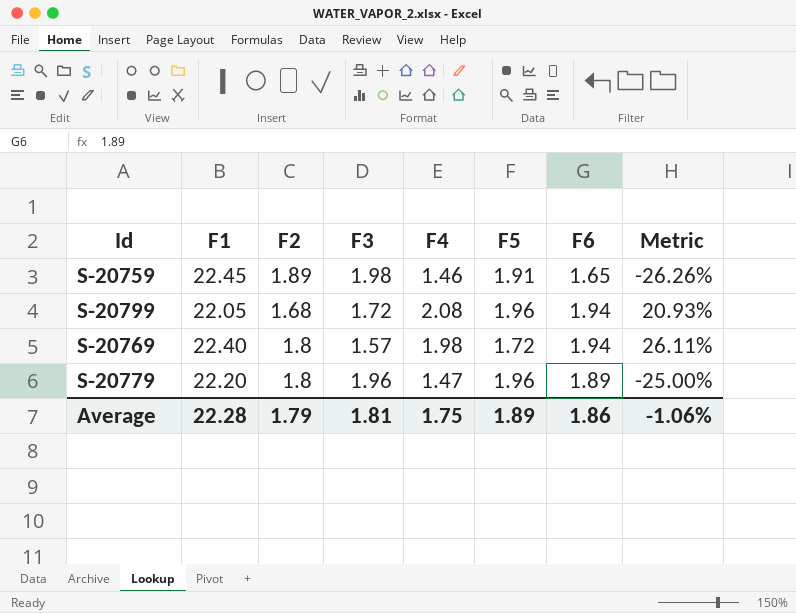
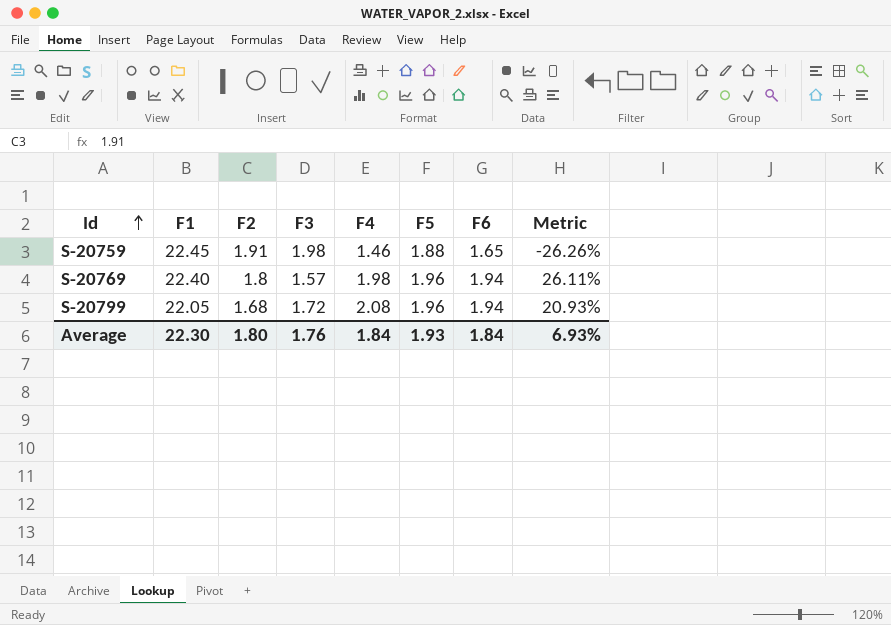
row order: none -> Id ascending
row S-20779: 22.20 | 1.8 | 1.96 | 1.47 | 1.96 | 1.89 | -25.00% -> none
S-20759 | F2: 1.89 -> 1.91
S-20759 | F5: 1.91 -> 1.88
S-20769 | F5: 1.72 -> 1.96
Average | F1: 22.28 -> 22.30
Average | F2: 1.79 -> 1.80
Average | F3: 1.81 -> 1.76
Average | F4: 1.75 -> 1.84
Average | F5: 1.89 -> 1.93
Average | F6: 1.86 -> 1.84
Average | Metric: -1.06% -> 6.93%

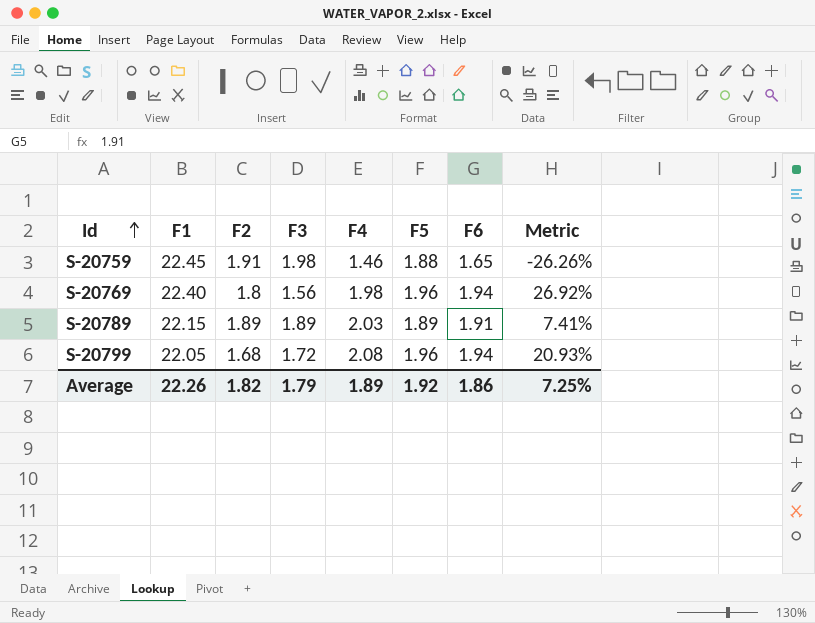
S-20769 | F3: 1.57 -> 1.56
S-20769 | Metric: 26.11% -> 26.92%
row S-20789: none -> 22.15 | 1.89 | 1.89 | 2.03 | 1.89 | 1.91 | 7.41%
Average | F1: 22.30 -> 22.26
Average | F2: 1.80 -> 1.82
Average | F3: 1.76 -> 1.79
Average | F4: 1.84 -> 1.89
Average | F5: 1.93 -> 1.92
Average | F6: 1.84 -> 1.86
Average | Metric: 6.93% -> 7.25%

